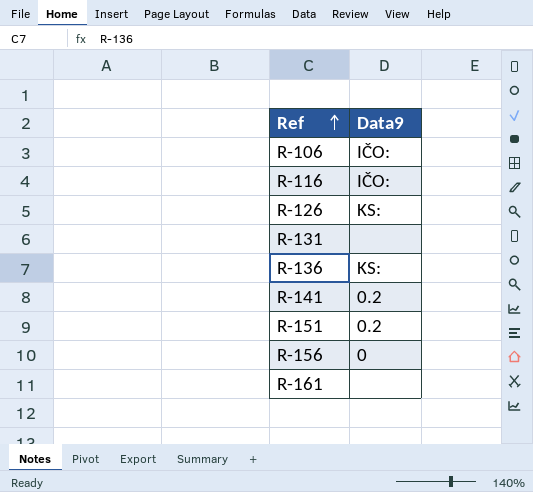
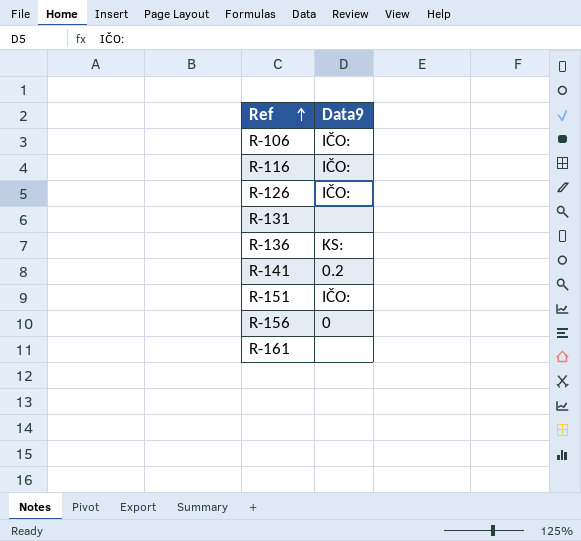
R-126 | Data9: KS: -> IČO:
R-151 | Data9: 0.2 -> IČO:

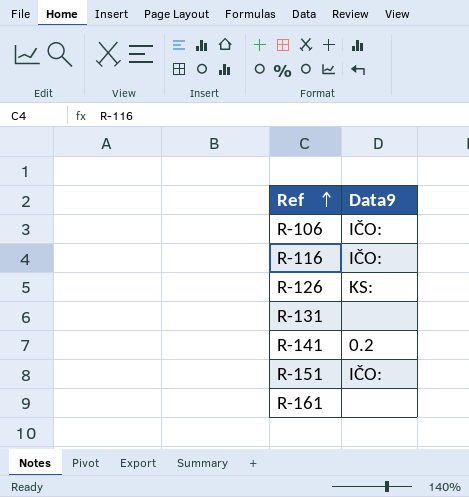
row R-136: KS: -> none
row R-156: 0 -> none
R-126 | Data9: IČO: -> KS:

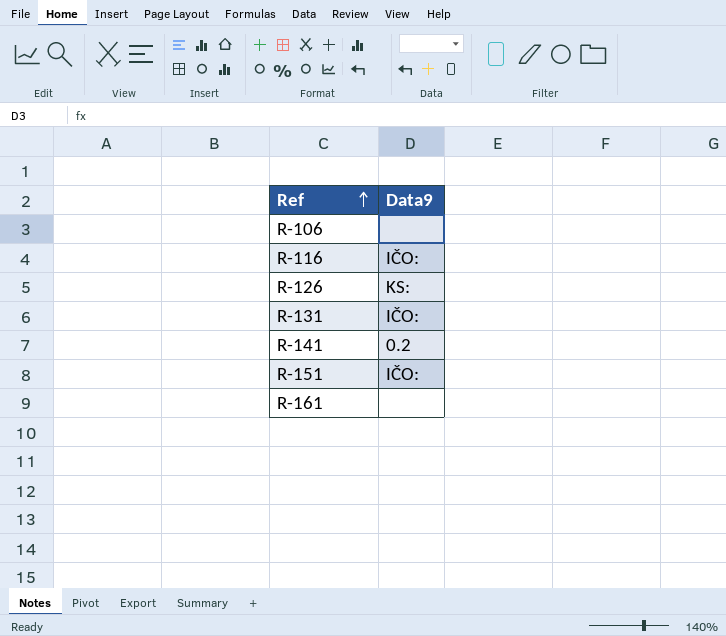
R-106 | Data9: IČO: -> none
R-131 | Data9: none -> IČO:

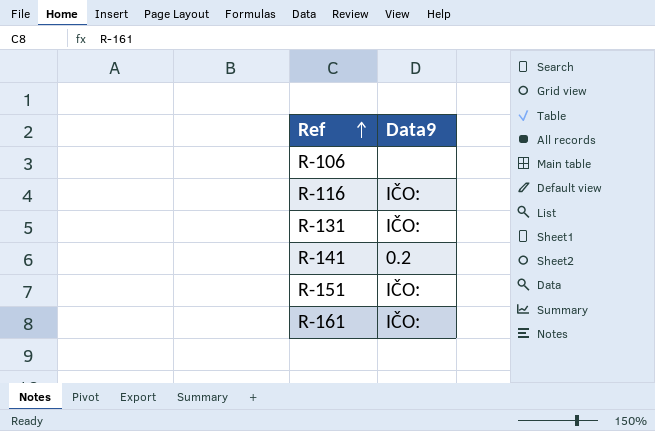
row R-126: KS: -> none
R-161 | Data9: none -> IČO:

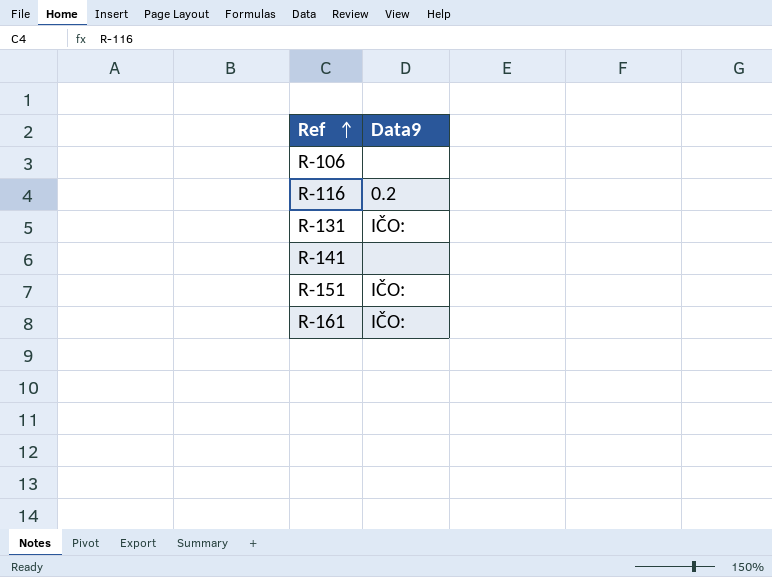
R-116 | Data9: IČO: -> 0.2
R-141 | Data9: 0.2 -> none

